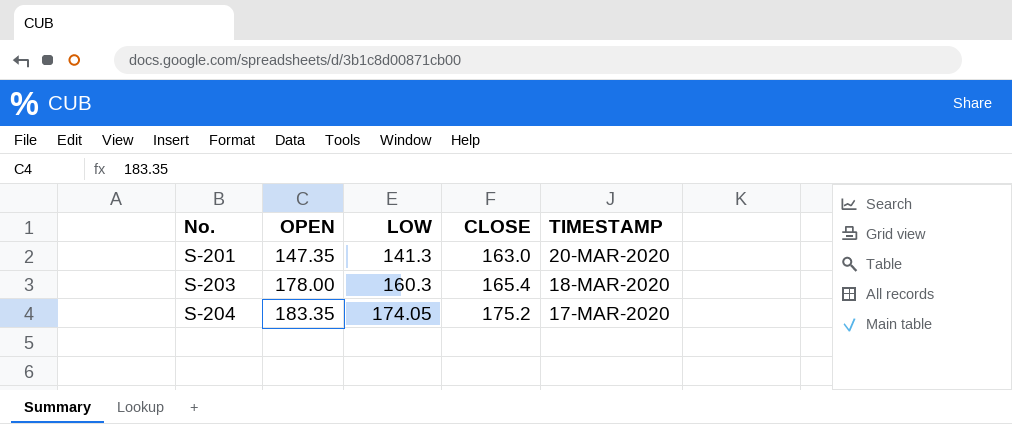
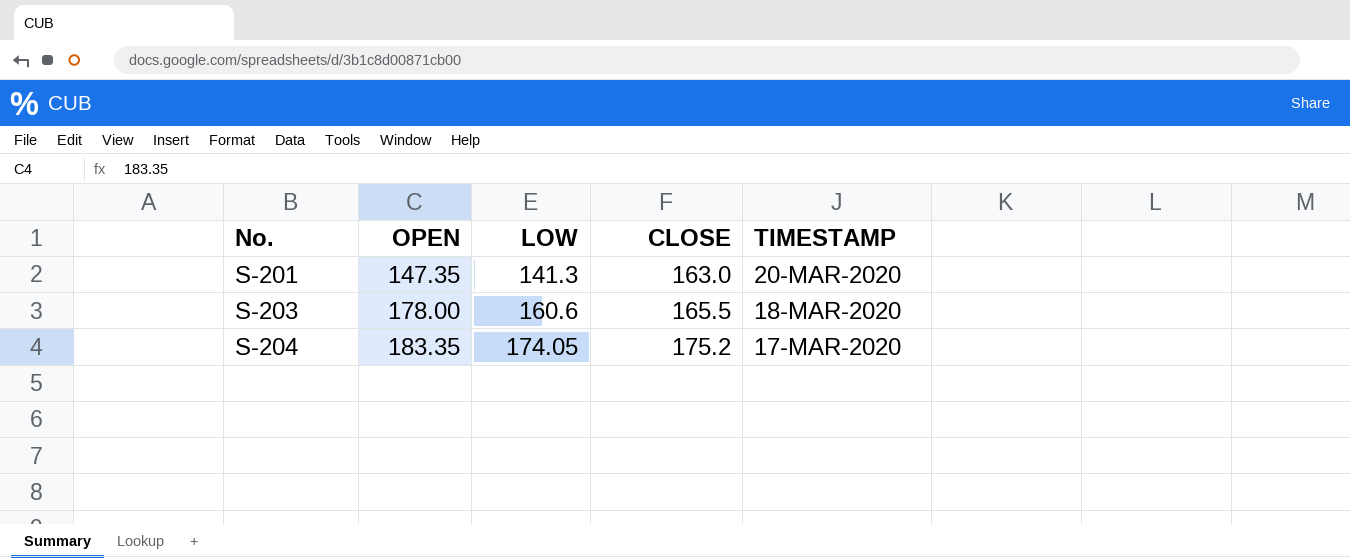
S-203 | LOW: 160.3 -> 160.6
S-203 | CLOSE: 165.4 -> 165.5

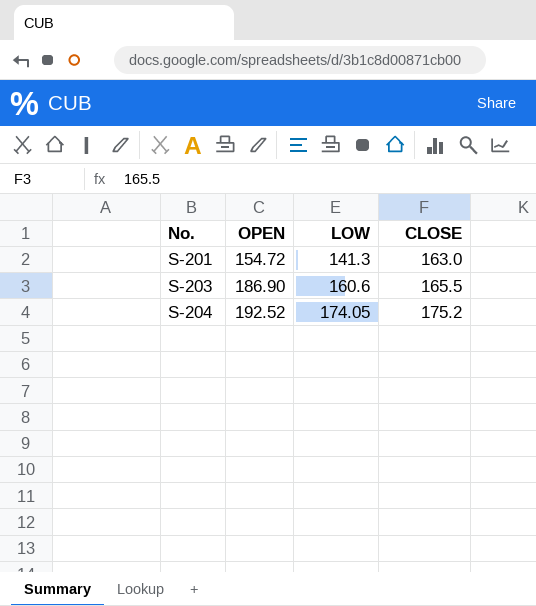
column TIMESTAMP | position: 5 -> none
S-201 | OPEN: 147.35 -> 154.72
S-203 | OPEN: 178.00 -> 186.90
S-204 | OPEN: 183.35 -> 192.52

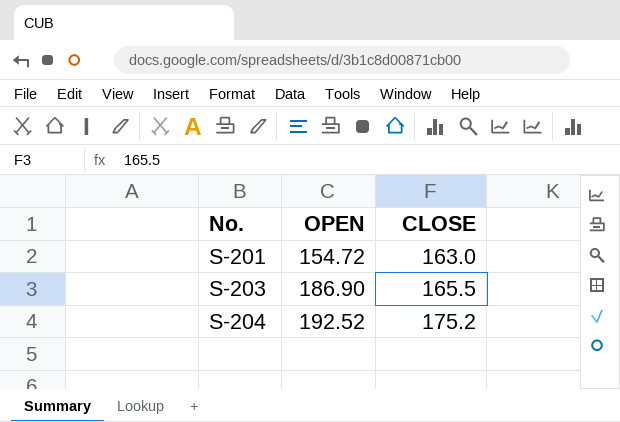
column LOW | position: 3 -> none

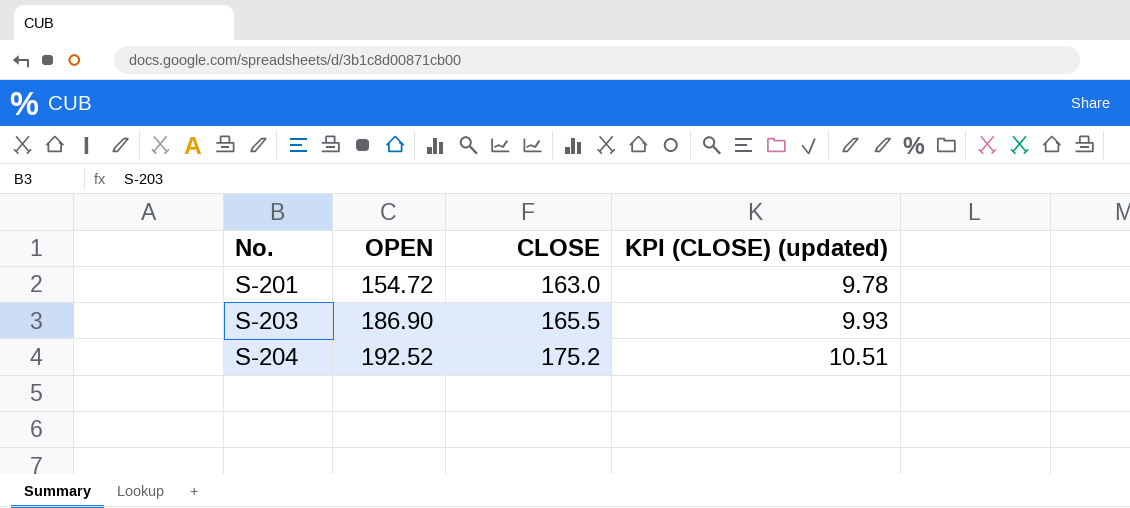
column KPI (CLOSE) (updated) | formula: none -> [CLOSE] * 0.06

